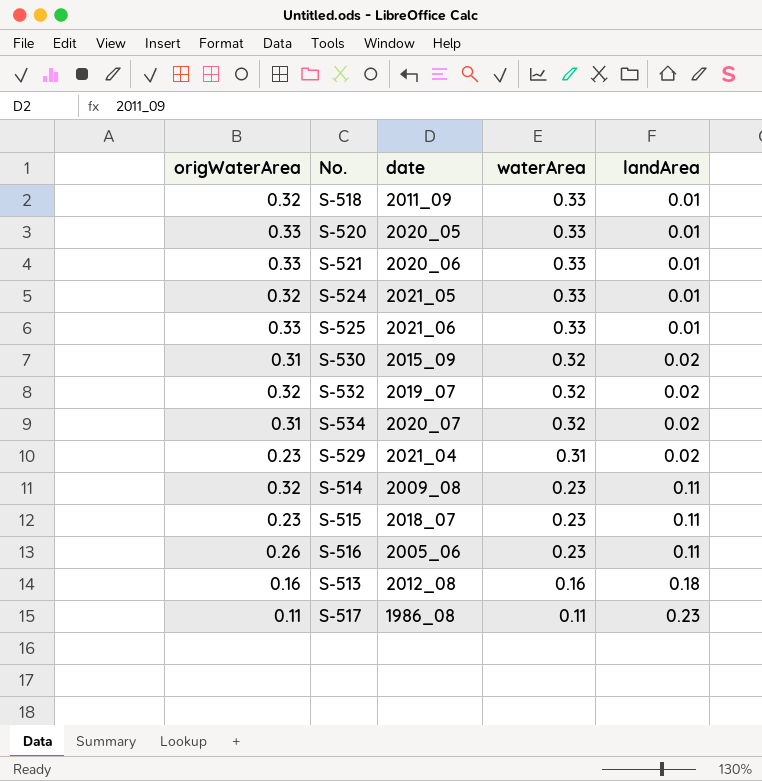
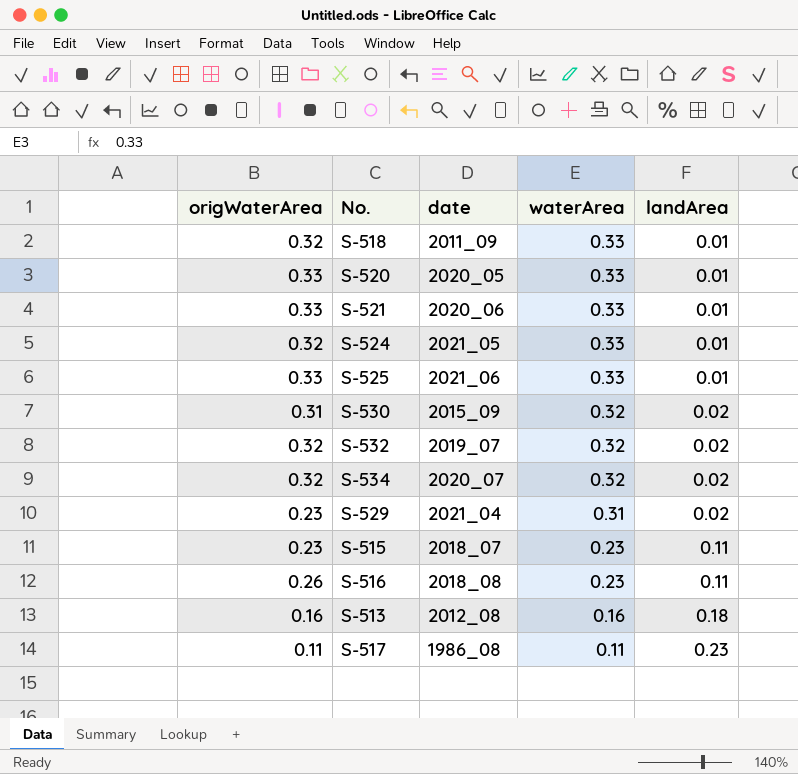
row S-514: 0.32 | 2009_08 | 0.23 | 0.11 -> none
S-534 | origWaterArea: 0.31 -> 0.32
S-516 | date: 2005_06 -> 2018_08

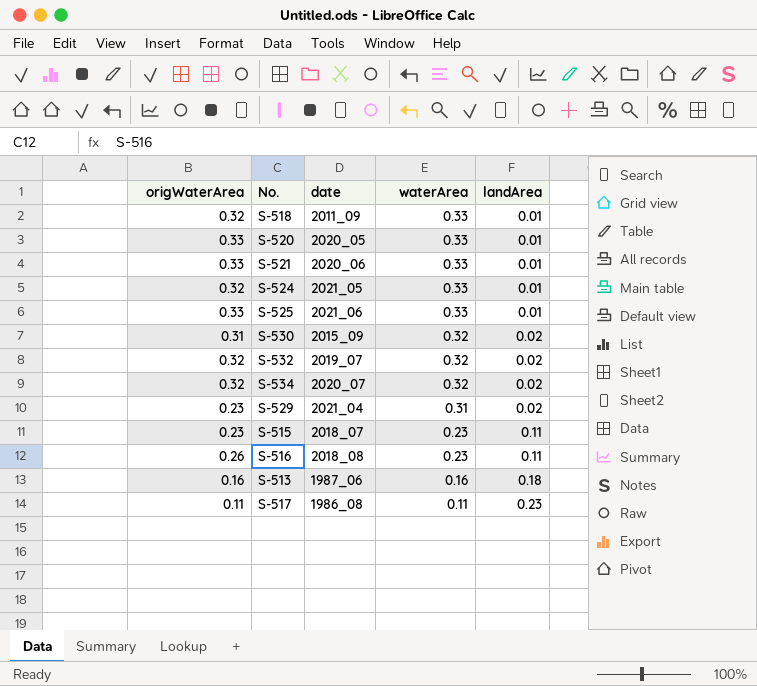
S-513 | date: 2012_08 -> 1987_06

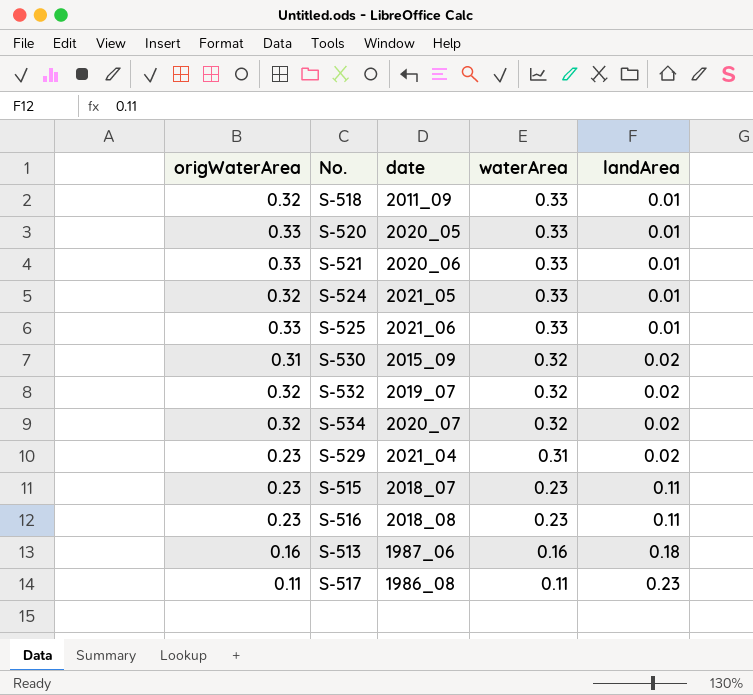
S-516 | origWaterArea: 0.26 -> 0.23

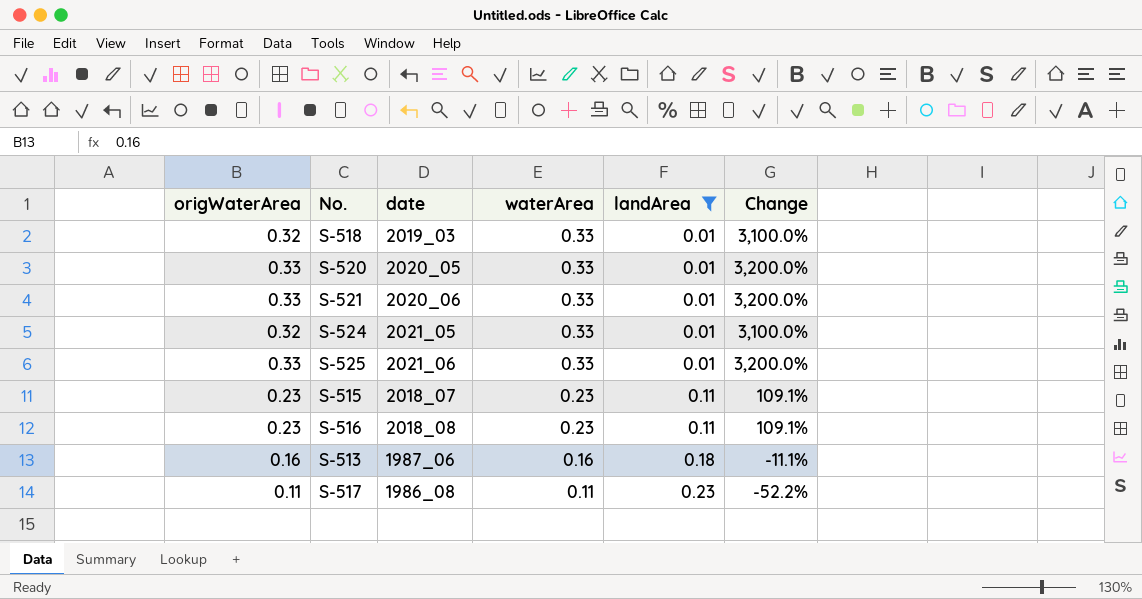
filter: none -> landArea != 0.02
column Change | formula: none -> ([origWaterArea] - [landArea]) / [landArea]
S-518 | date: 2011_09 -> 2019_03

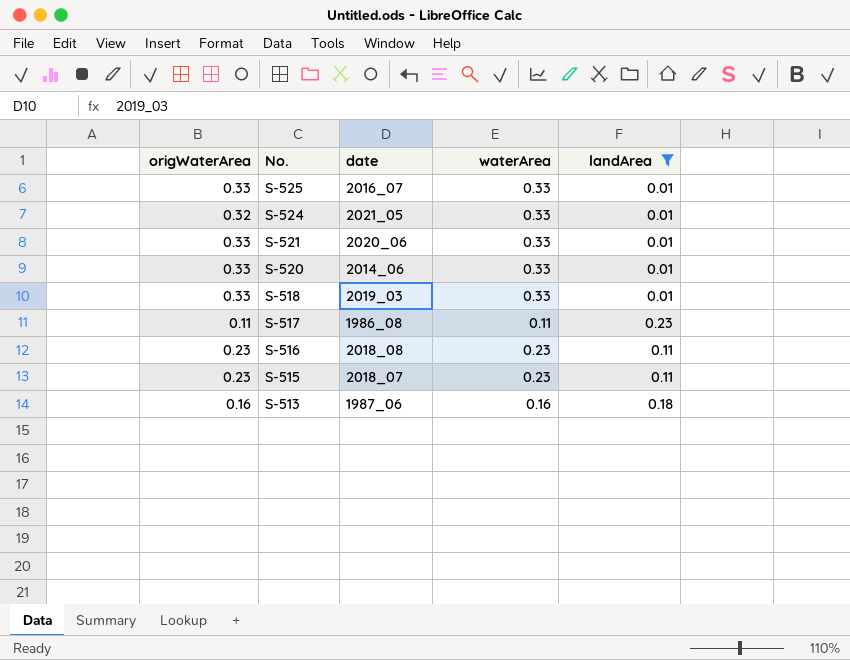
row order: waterArea descending -> No. descending
column Change | formula: ([origWaterArea] - [landArea]) / [landArea] -> none
S-525 | date: 2021_06 -> 2016_07
S-520 | date: 2020_05 -> 2014_06
S-518 | origWaterArea: 0.32 -> 0.33

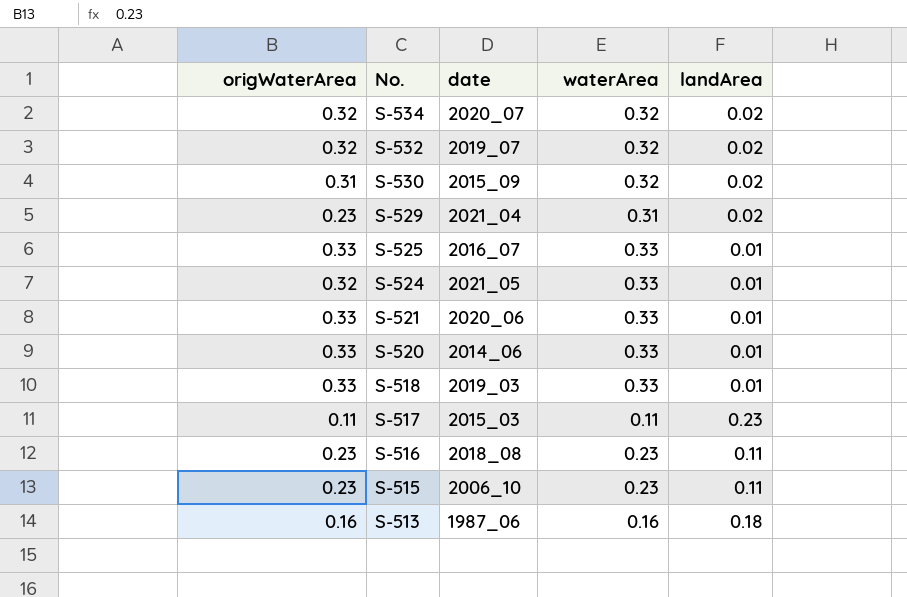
filter: landArea != 0.02 -> none
S-517 | date: 1986_08 -> 2015_03
S-515 | date: 2018_07 -> 2006_10

